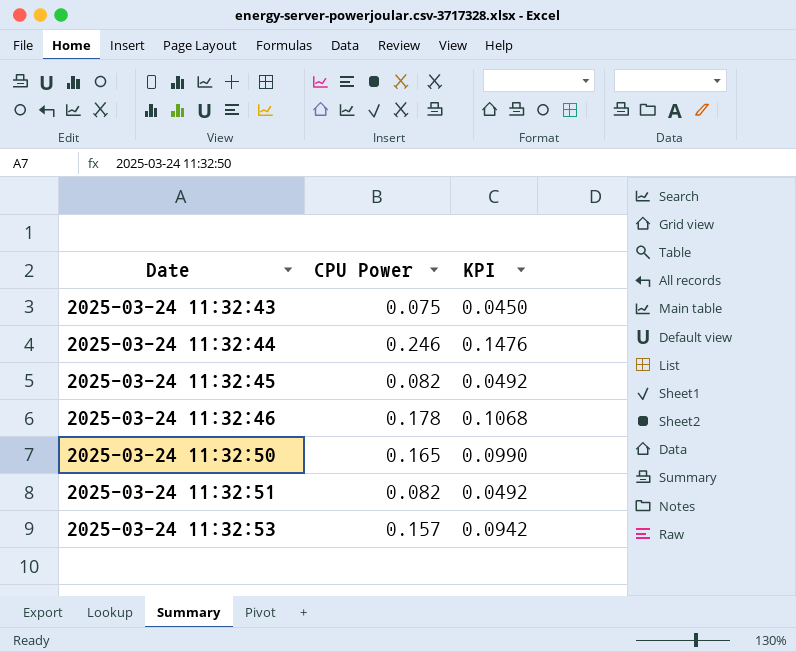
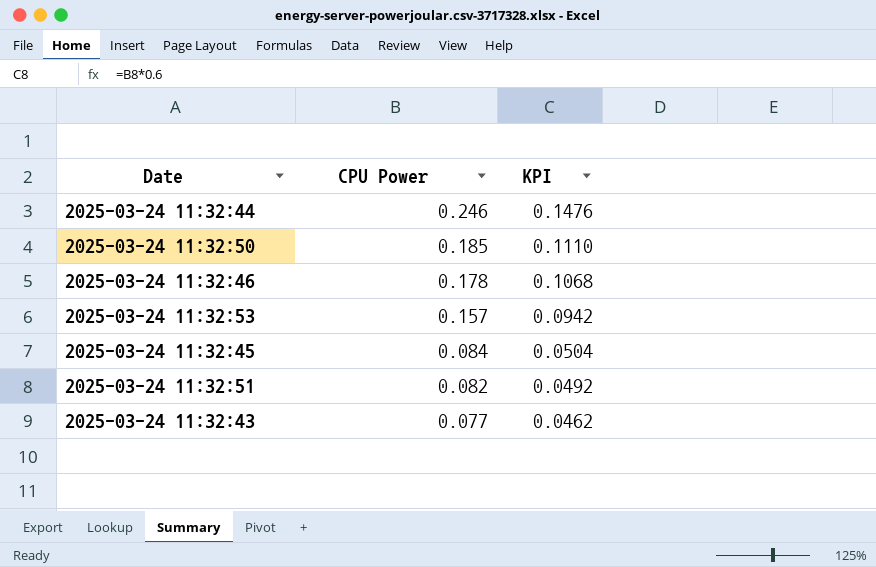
row order: Date ascending -> CPU Power descending
2025-03-24 11:32:50 | CPU Power: 0.165 -> 0.185
2025-03-24 11:32:50 | KPI: 0.0990 -> 0.1110
2025-03-24 11:32:45 | CPU Power: 0.082 -> 0.084
2025-03-24 11:32:45 | KPI: 0.0492 -> 0.0504
2025-03-24 11:32:43 | CPU Power: 0.075 -> 0.077
2025-03-24 11:32:43 | KPI: 0.0450 -> 0.0462

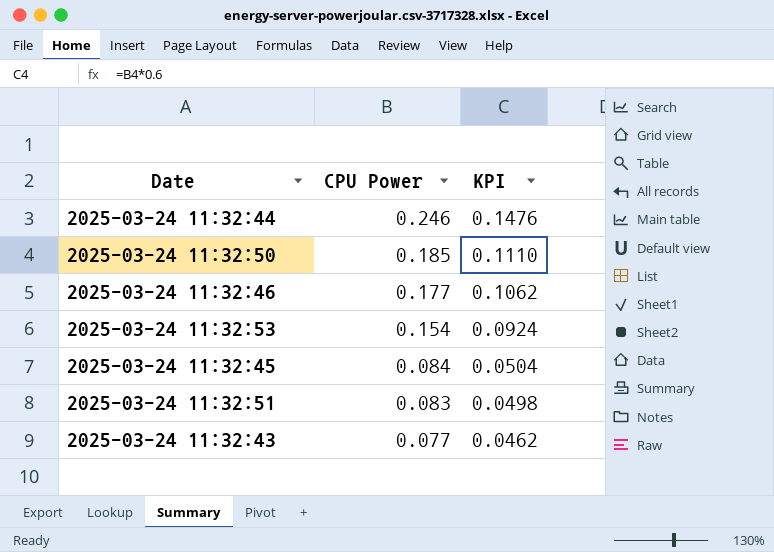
2025-03-24 11:32:46 | CPU Power: 0.178 -> 0.177
2025-03-24 11:32:46 | KPI: 0.1068 -> 0.1062
2025-03-24 11:32:53 | CPU Power: 0.157 -> 0.154
2025-03-24 11:32:53 | KPI: 0.0942 -> 0.0924
2025-03-24 11:32:51 | CPU Power: 0.082 -> 0.083
2025-03-24 11:32:51 | KPI: 0.0492 -> 0.0498

